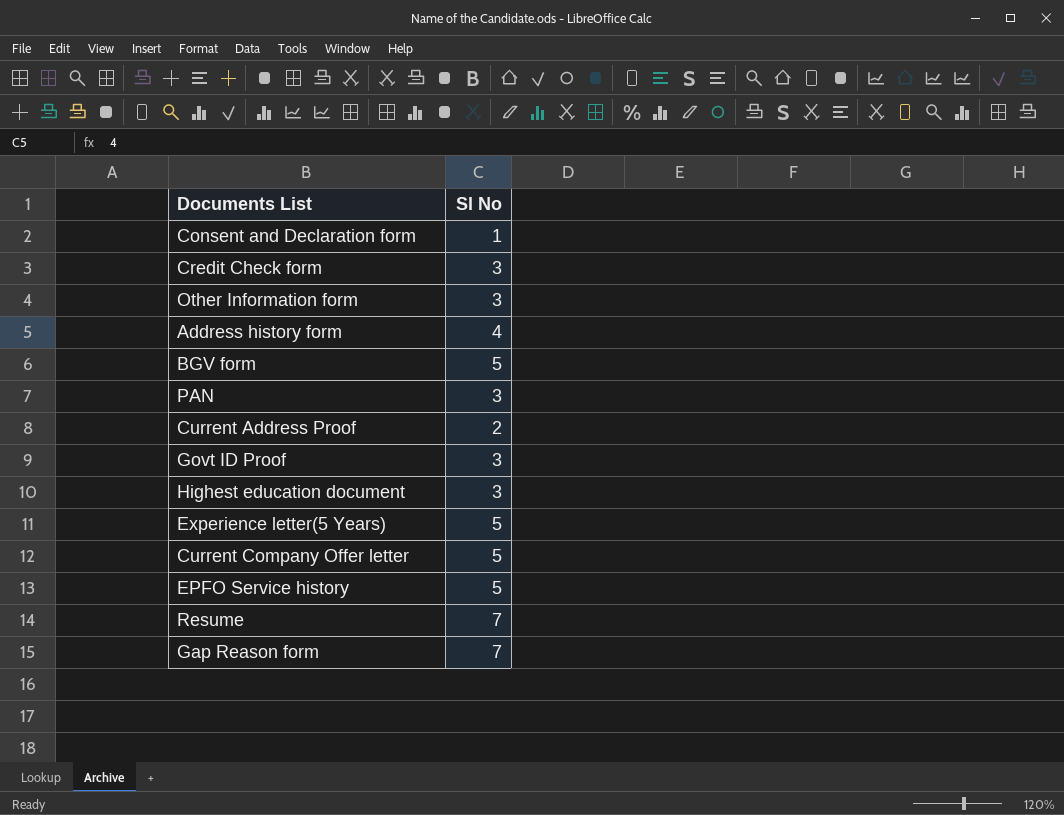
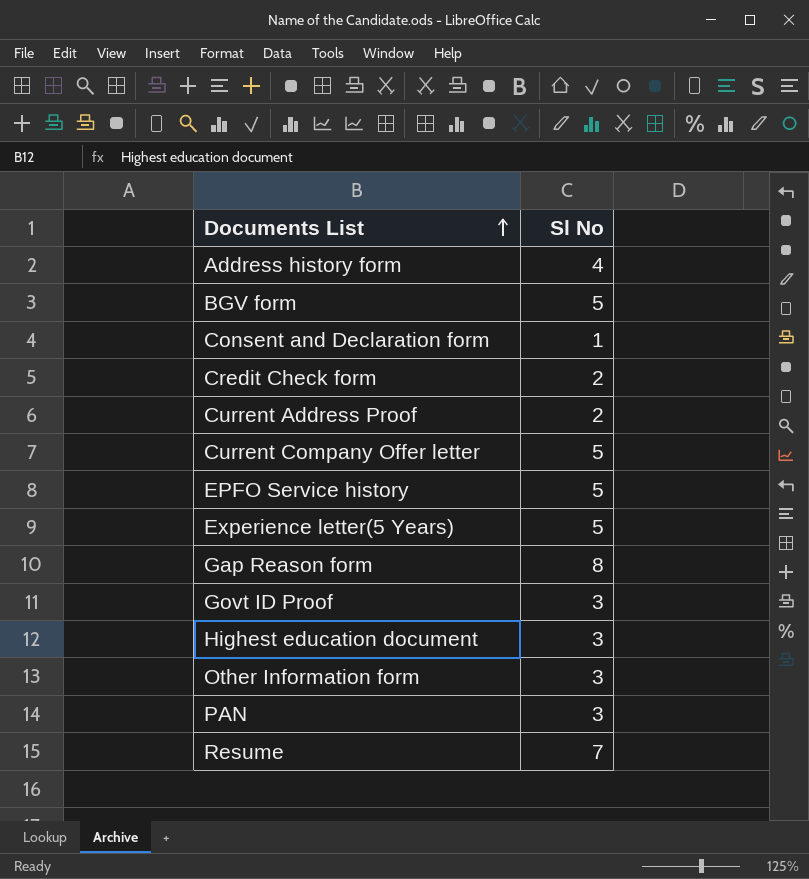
row order: none -> Documents List ascending
Credit Check form | Sl No: 3 -> 2
Gap Reason form | Sl No: 7 -> 8

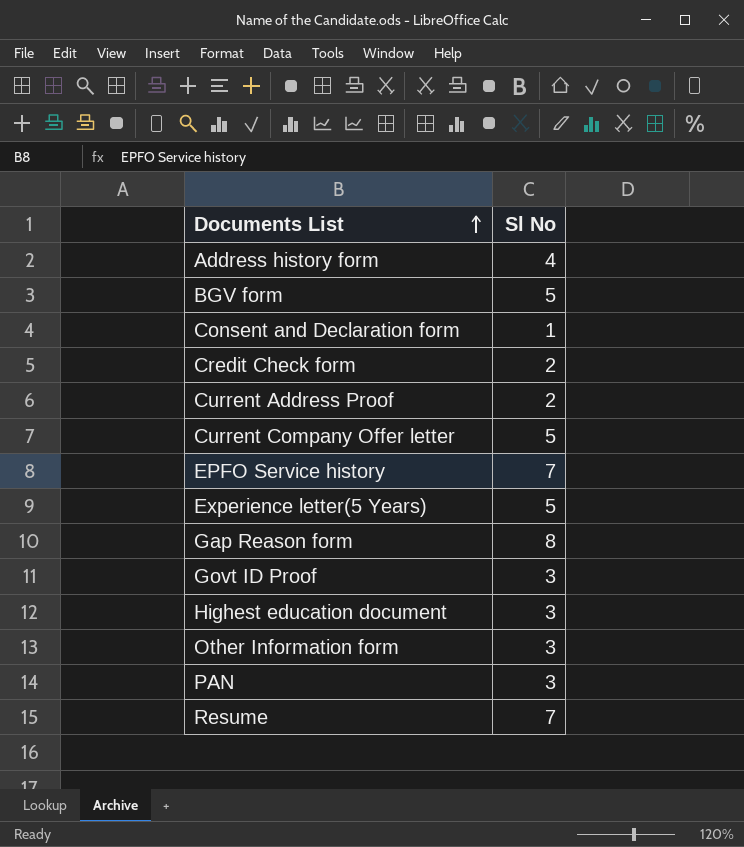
EPFO Service history | Sl No: 5 -> 7

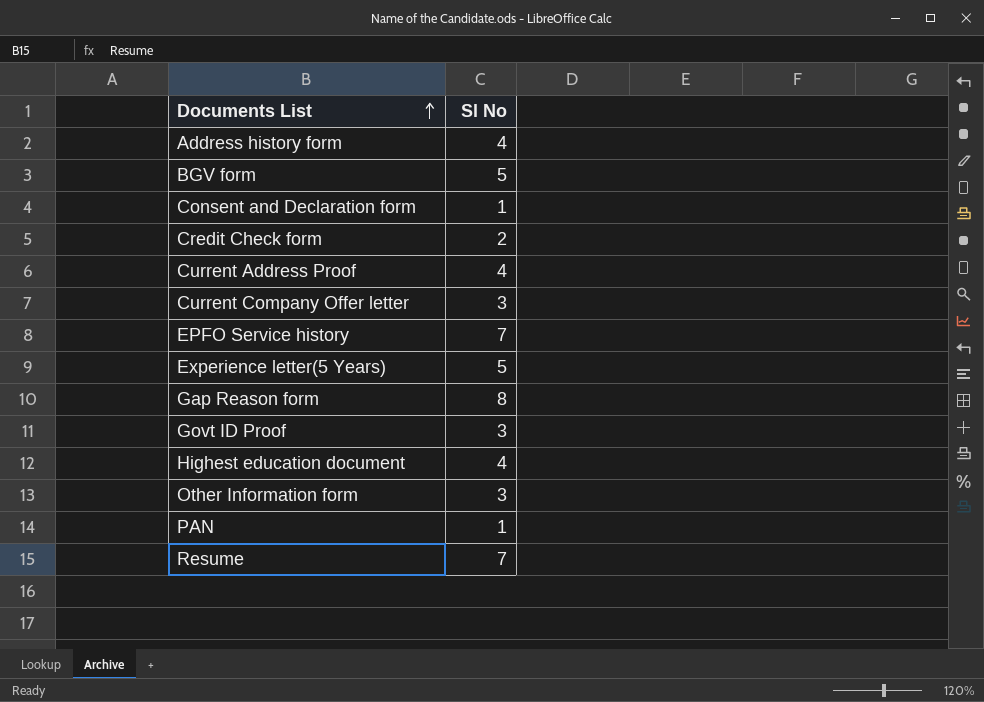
Current Address Proof | Sl No: 2 -> 4
Current Company Offer letter | Sl No: 5 -> 3
Highest education document | Sl No: 3 -> 4
PAN | Sl No: 3 -> 1

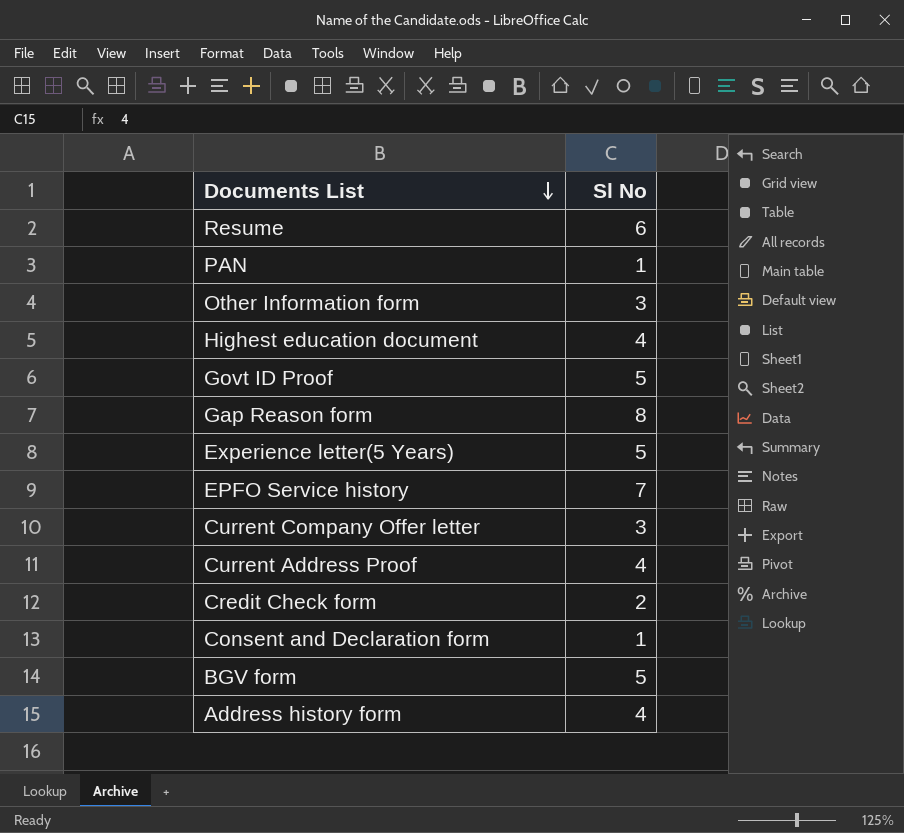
row order: Documents List ascending -> Documents List descending
Resume | Sl No: 7 -> 6
Govt ID Proof | Sl No: 3 -> 5

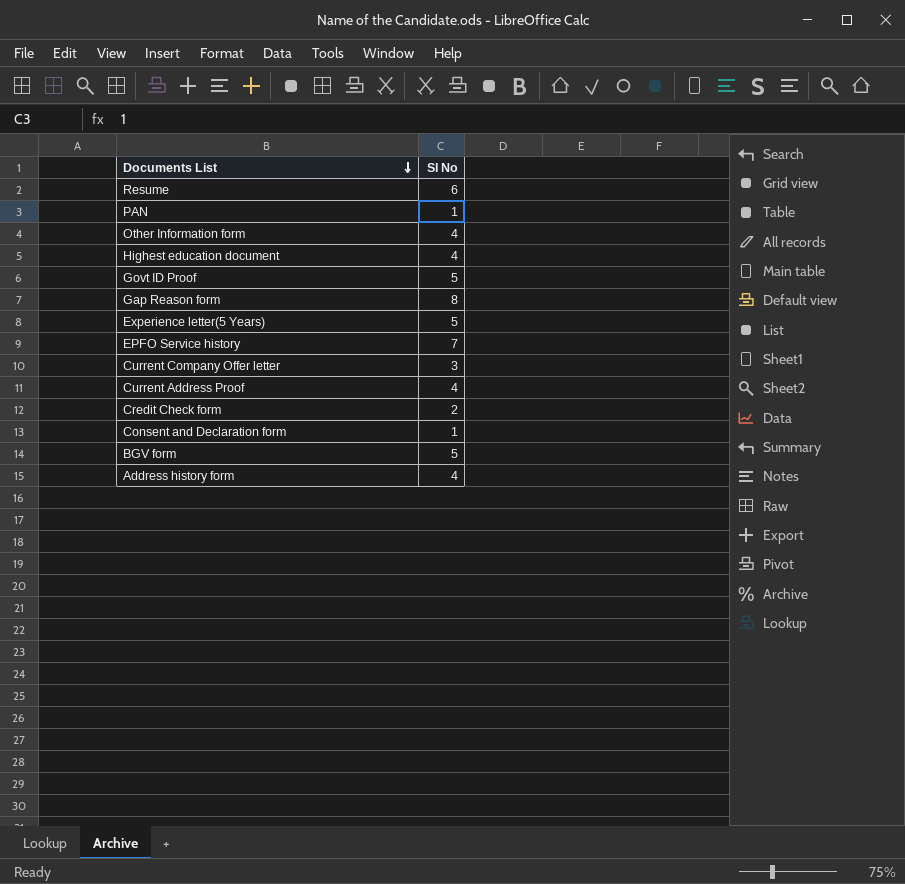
Other Information form | Sl No: 3 -> 4

